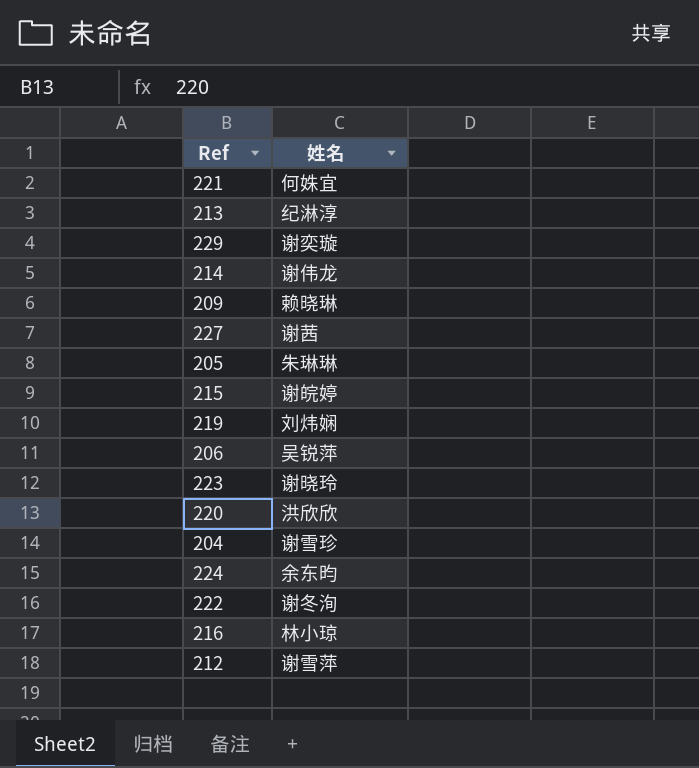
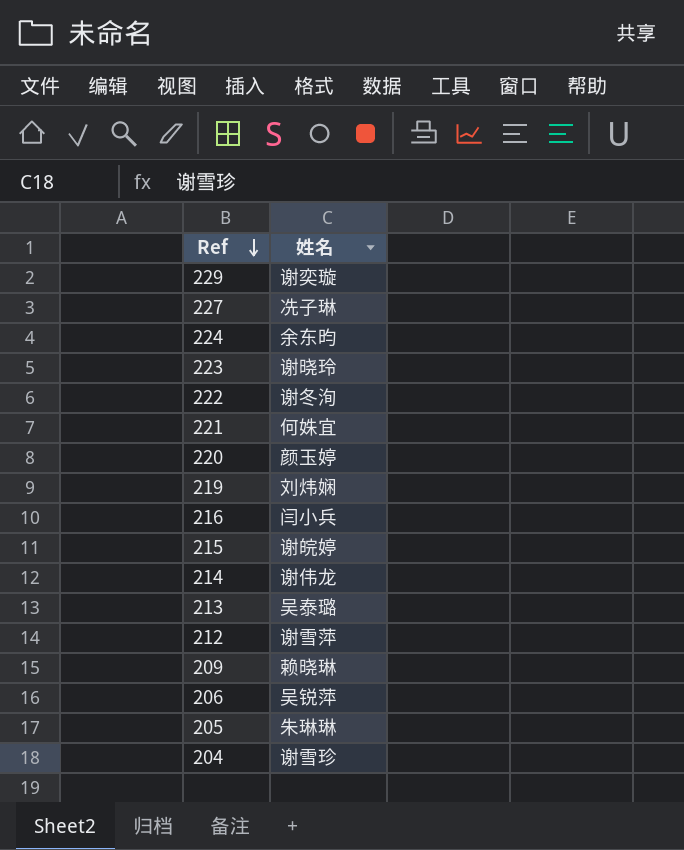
row order: none -> Ref descending
227 | 姓名: 谢茜 -> 冼子琳
220 | 姓名: 洪欣欣 -> 颜玉婷
216 | 姓名: 林小琼 -> 闫小兵
213 | 姓名: 纪淋淳 -> 吴泰璐

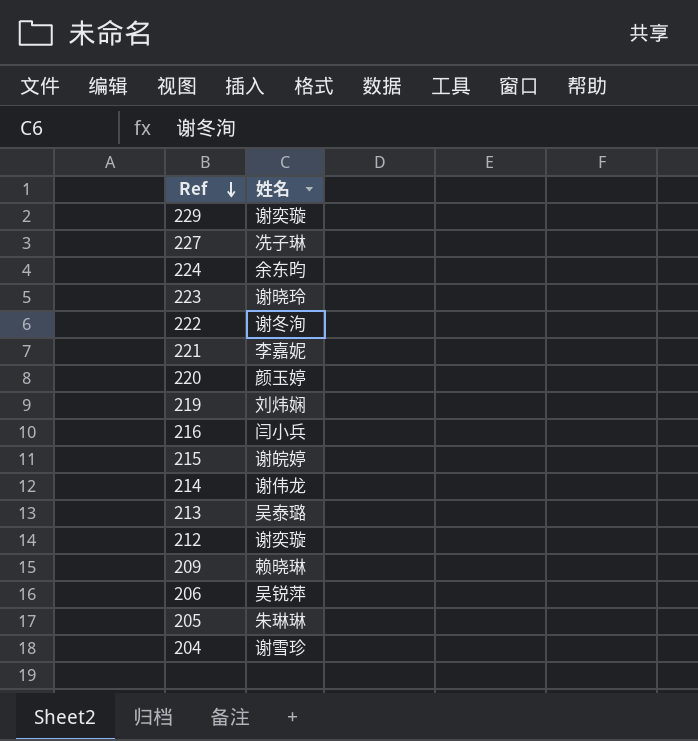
221 | 姓名: 何姝宜 -> 李嘉妮
212 | 姓名: 谢雪萍 -> 谢奕璇

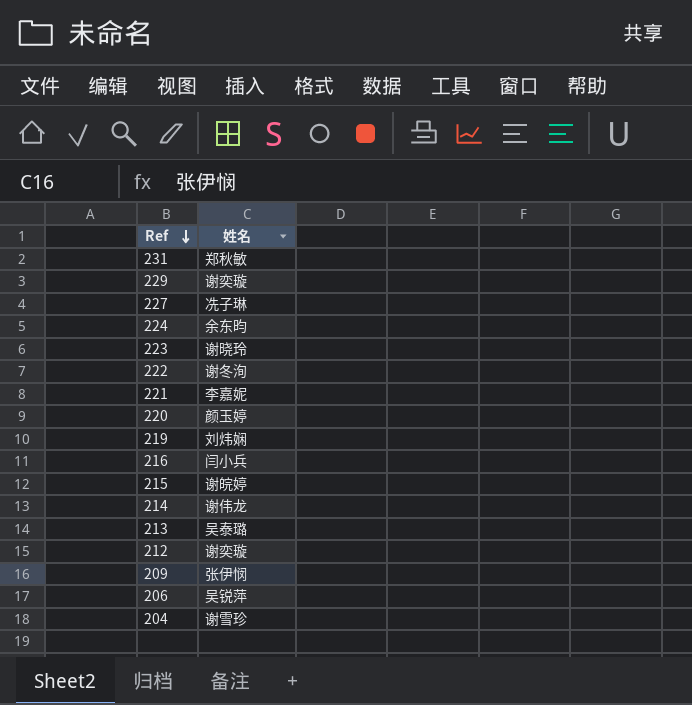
row 205: 朱琳琳 -> none
row 231: none -> 郑秋敏
209 | 姓名: 赖晓琳 -> 张伊悯

